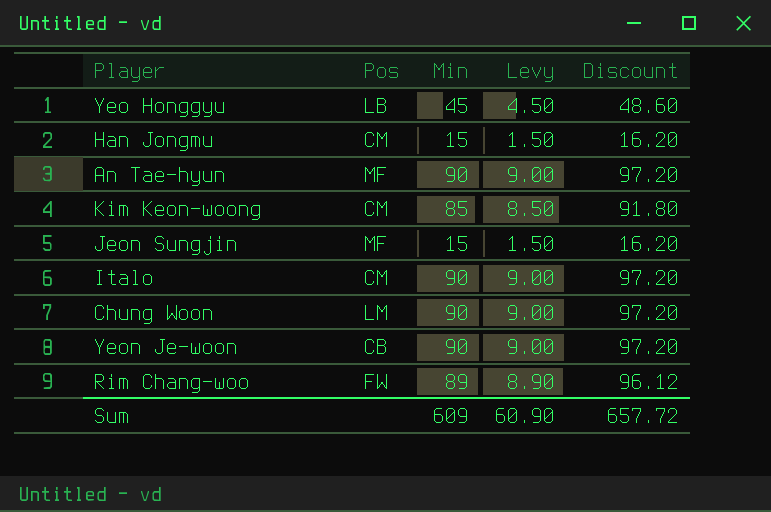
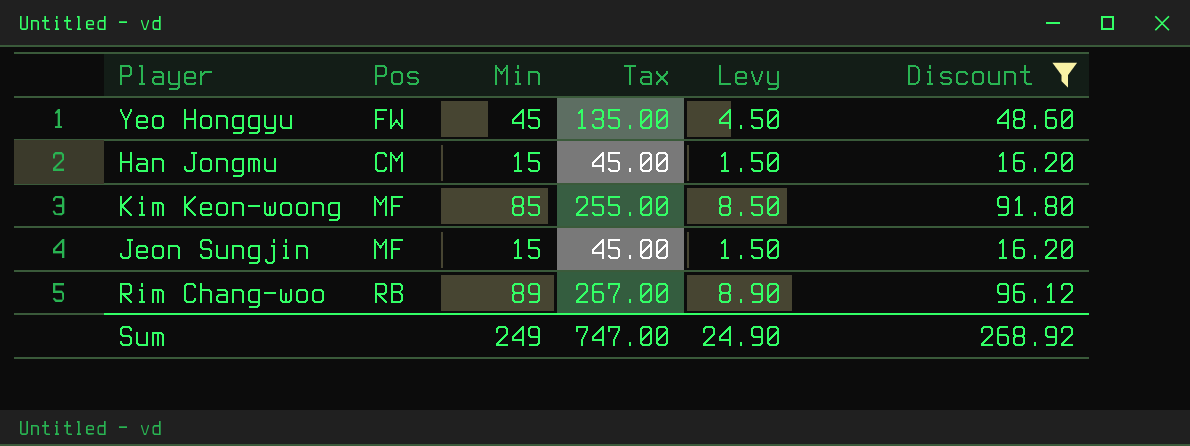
filter: none -> Discount != 97.20
column Tax | formula: none -> [Min] * 3
Yeo Honggyu | Pos: LB -> FW
Kim Keon-woong | Pos: CM -> MF
Rim Chang-woo | Pos: FW -> RB
Sum | Min: 609 -> 249
Sum | Levy: 60.90 -> 24.90
Sum | Discount: 657.72 -> 268.92

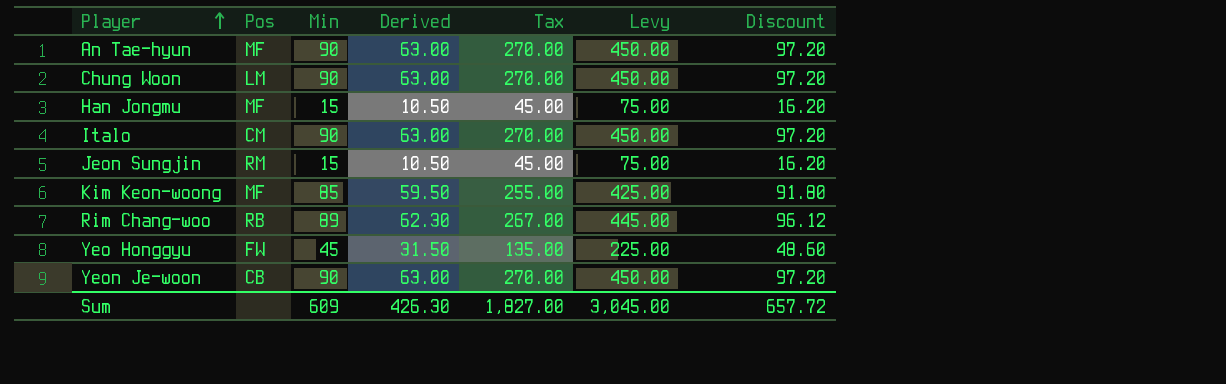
filter: Discount != 97.20 -> none
row order: none -> Player ascending
column Derived | formula: none -> [Min] * 0.7
column Levy | formula: [Min] * 0.1 -> [Min] * 5
Han Jongmu | Pos: CM -> MF
Jeon Sungjin | Pos: MF -> RM
Sum | Min: 249 -> 609
Sum | Tax: 747.00 -> 1,827.00
Sum | Levy: 24.90 -> 3,045.00
Sum | Discount: 268.92 -> 657.72

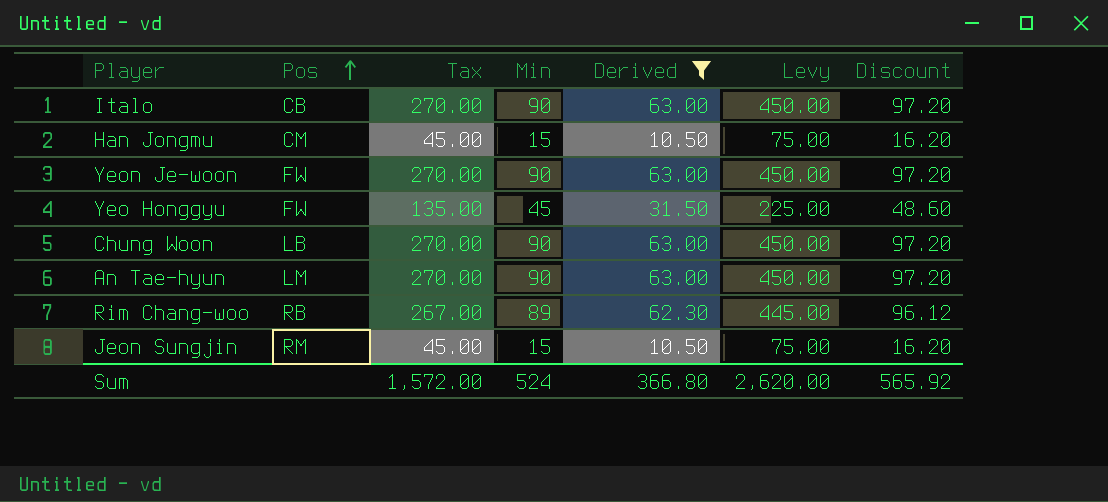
filter: none -> Derived != 59.50
row order: Player ascending -> Pos ascending
column Tax | position: 5 -> 3
Italo | Pos: CM -> CB
Han Jongmu | Pos: MF -> CM
Yeon Je-woon | Pos: CB -> FW
Chung Woon | Pos: LM -> LB
An Tae-hyun | Pos: MF -> LM
Sum | Tax: 1,827.00 -> 1,572.00
Sum | Min: 609 -> 524
Sum | Derived: 426.30 -> 366.80
Sum | Levy: 3,045.00 -> 2,620.00
Sum | Discount: 657.72 -> 565.92

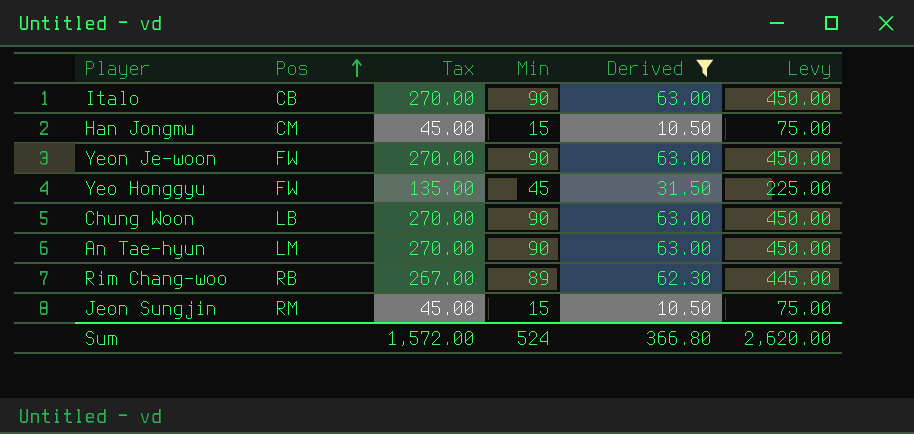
column Discount | formula: [Min] * 1.08 -> none

